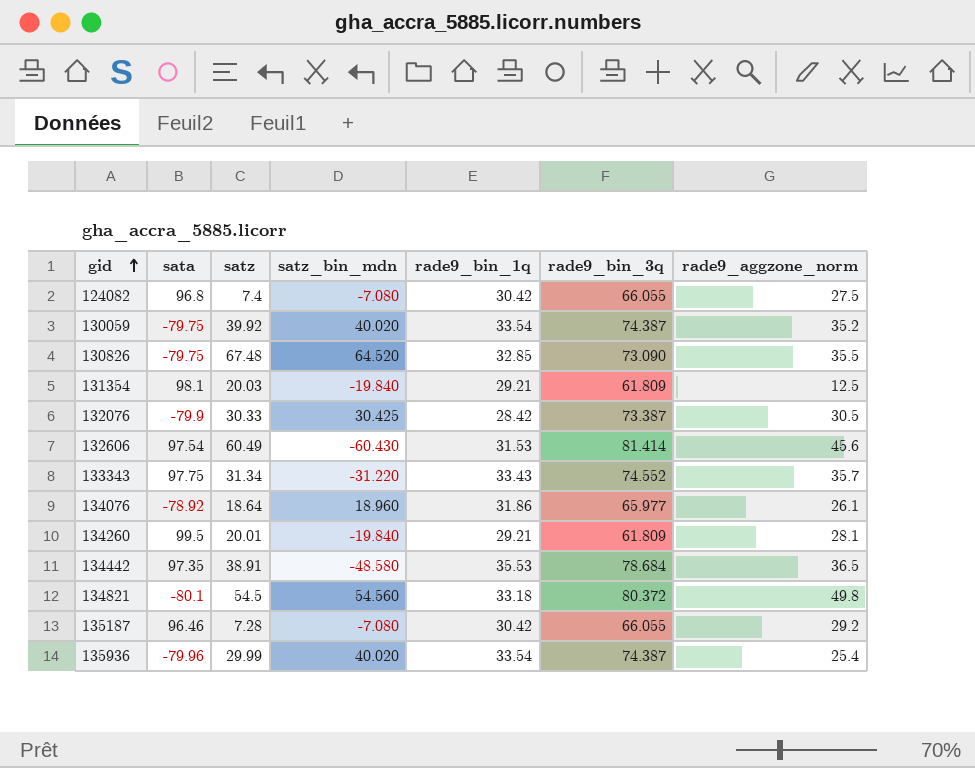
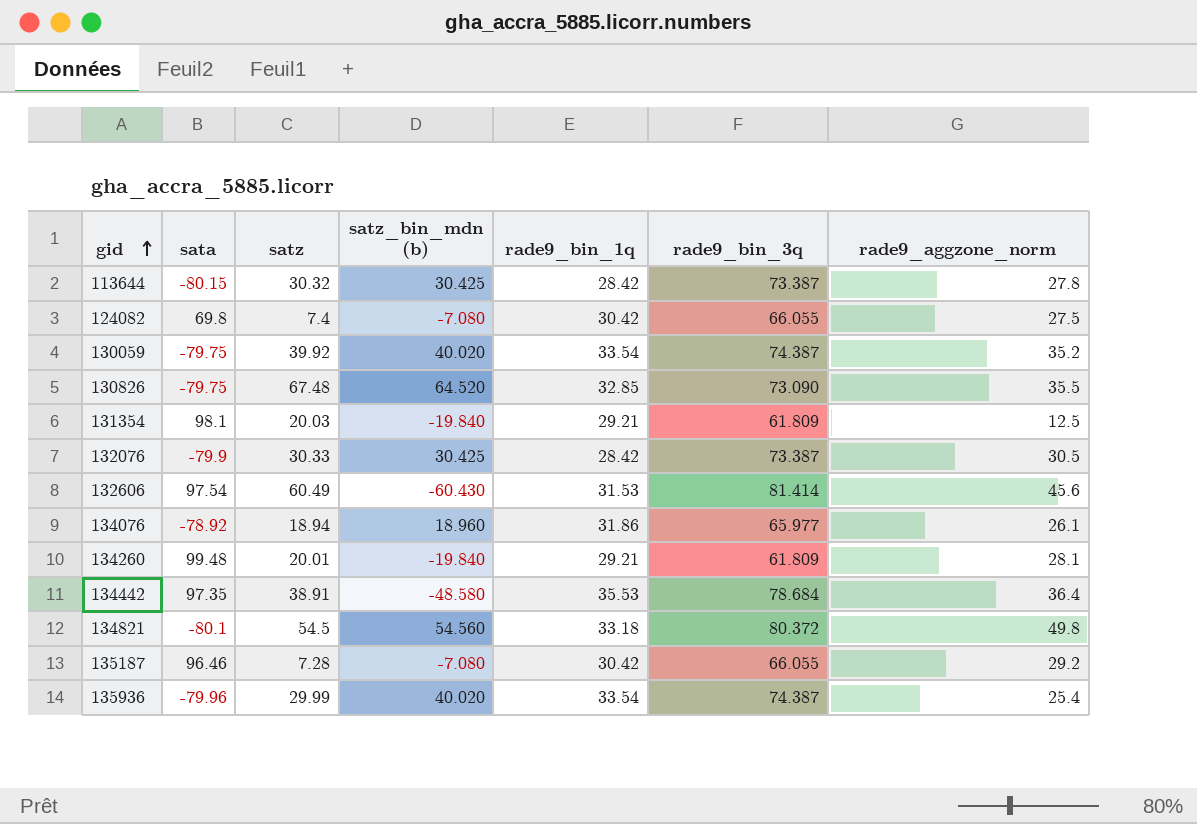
column name: satz_bin_mdn -> satz_bin_mdn (b)
row 133343: 97.75 | 31.34 | -31.220 | 33.43 | 74.552 | 35.7 -> none
row 113644: none -> -80.15 | 30.32 | 30.425 | 28.42 | 73.387 | 27.8
124082 | sata: 96.8 -> 69.8
134076 | satz: 18.64 -> 18.94
134260 | sata: 99.5 -> 99.48
134442 | rade9_aggzone_norm: 36.5 -> 36.4

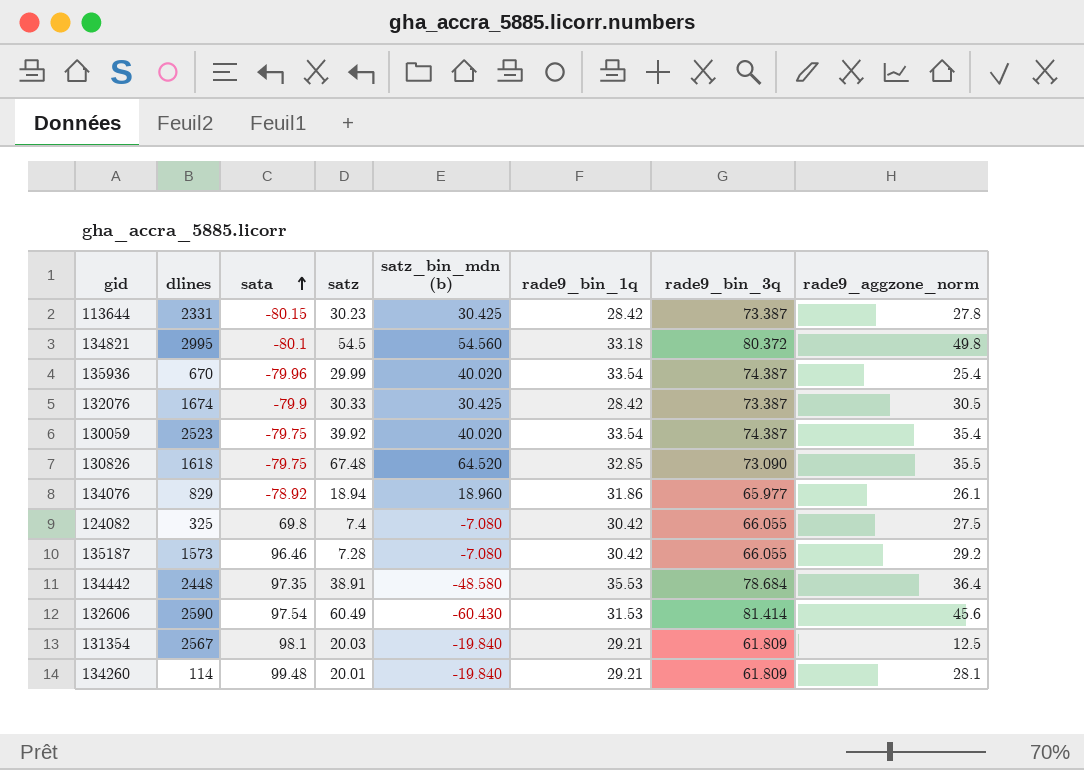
row order: gid ascending -> sata ascending
column dlines | position: none -> 2
113644 | satz: 30.32 -> 30.23
130059 | rade9_aggzone_norm: 35.2 -> 35.4

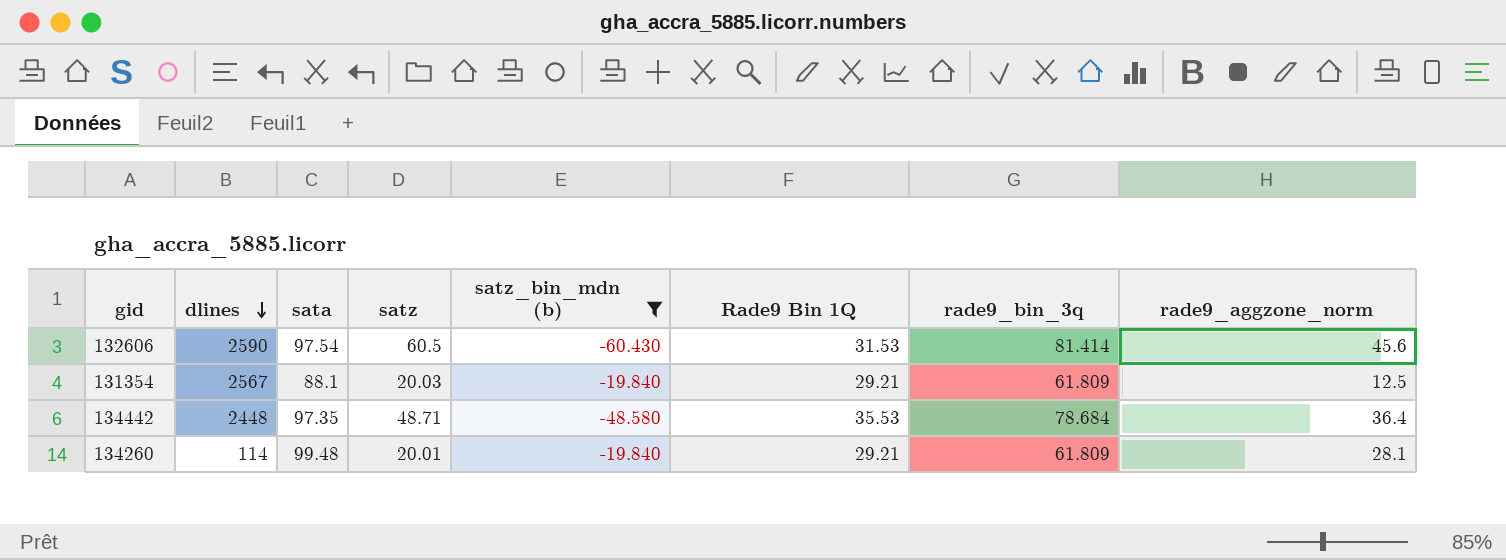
filter: none -> satz_bin_mdn (b) <= -19.840
row order: sata ascending -> dlines descending
column name: rade9_bin_1q -> Rade9 Bin 1Q
132606 | satz: 60.49 -> 60.5
131354 | sata: 98.1 -> 88.1
134442 | satz: 38.91 -> 48.71

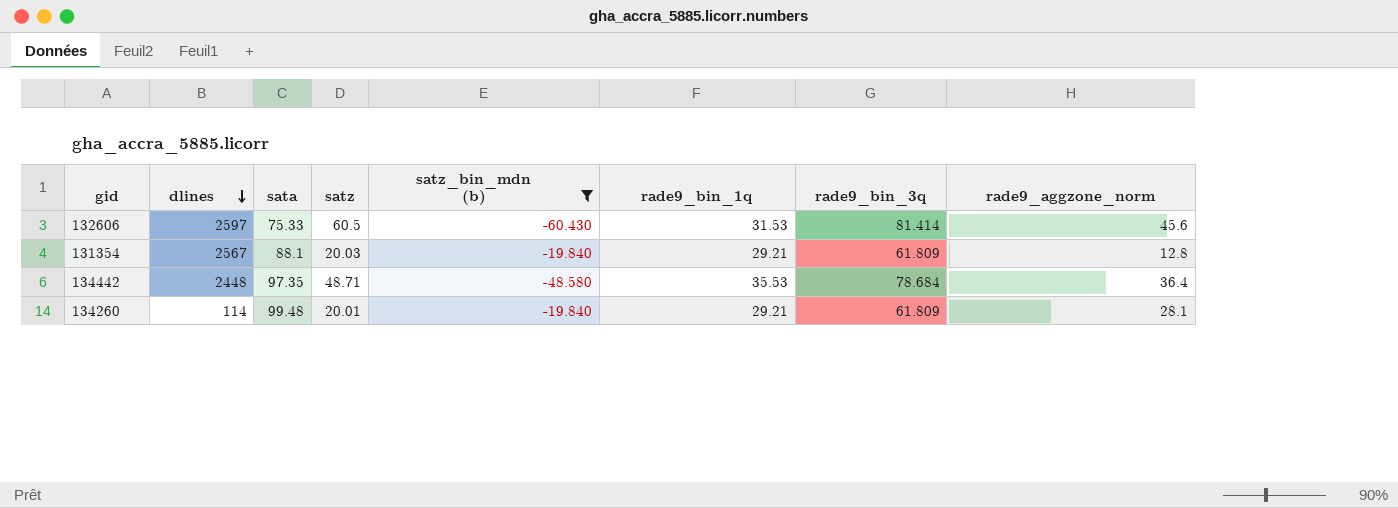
column name: Rade9 Bin 1Q -> rade9_bin_1q
132606 | dlines: 2590 -> 2597
132606 | sata: 97.54 -> 75.33
131354 | rade9_aggzone_norm: 12.5 -> 12.8

